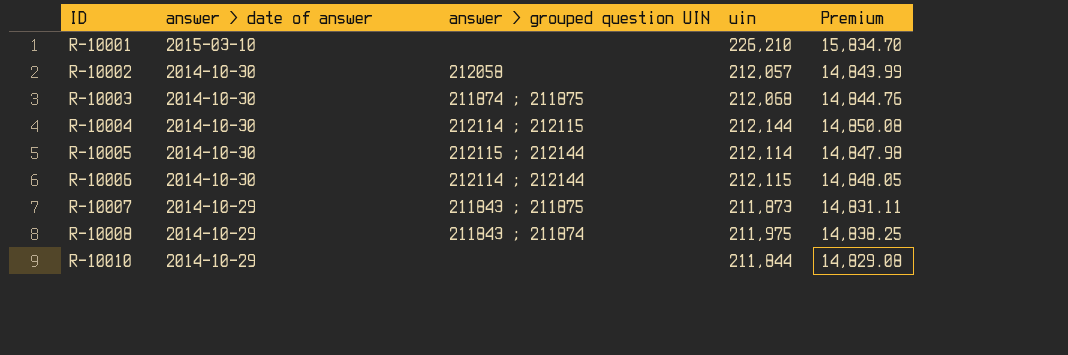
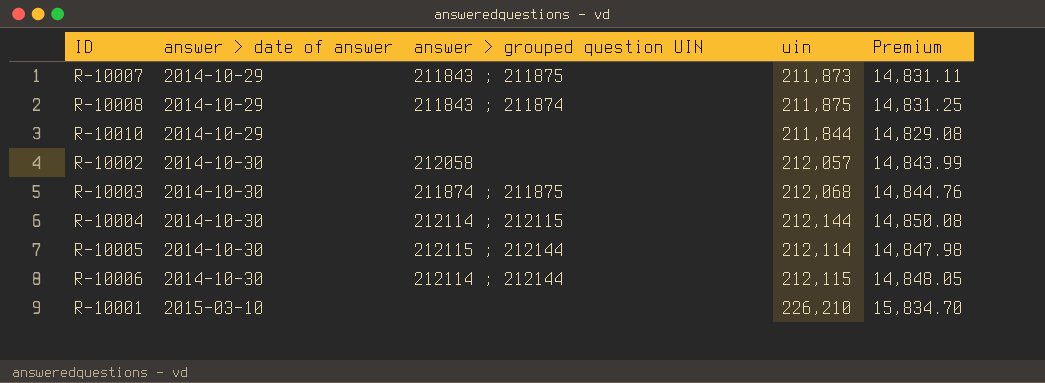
row order: ID ascending -> answer > date of answer ascending
R-10008 | uin: 211,975 -> 211,875
R-10008 | Premium: 14,838.25 -> 14,831.25

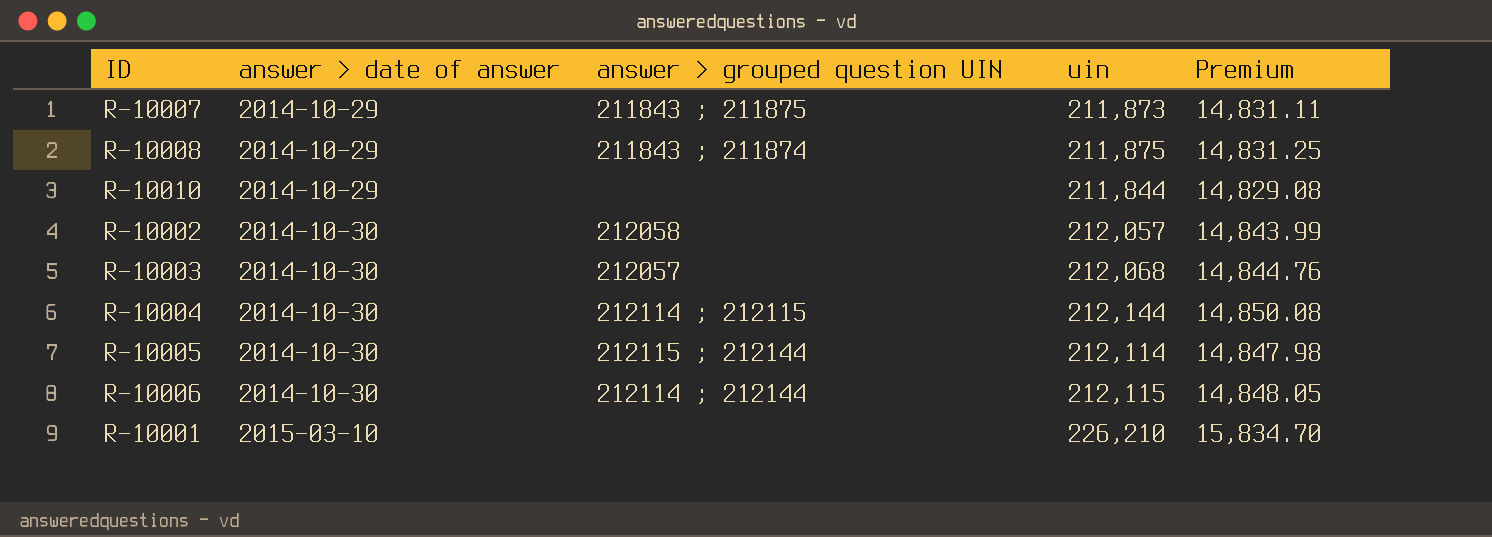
R-10003 | answer > grouped question UIN: 211874 ; 211875 -> 212057

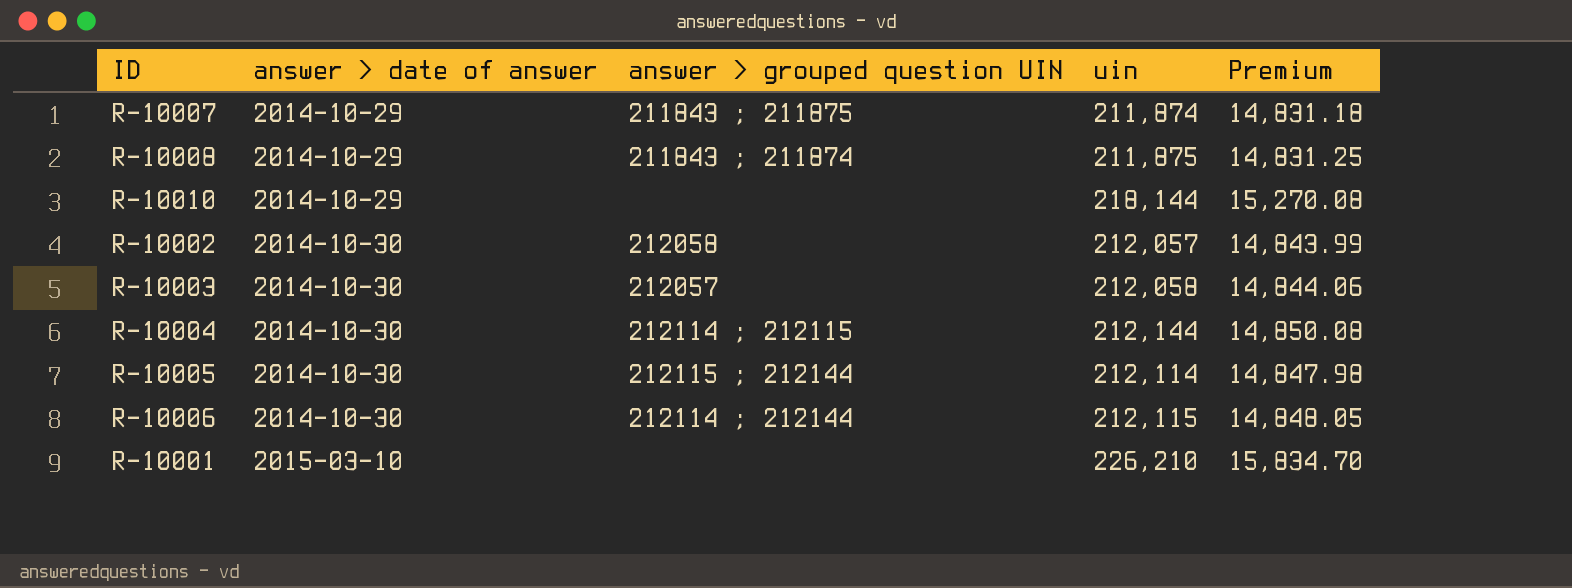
R-10007 | uin: 211,873 -> 211,874
R-10007 | Premium: 14,831.11 -> 14,831.18
R-10010 | uin: 211,844 -> 218,144
R-10010 | Premium: 14,829.08 -> 15,270.08
R-10003 | uin: 212,068 -> 212,058
R-10003 | Premium: 14,844.76 -> 14,844.06

